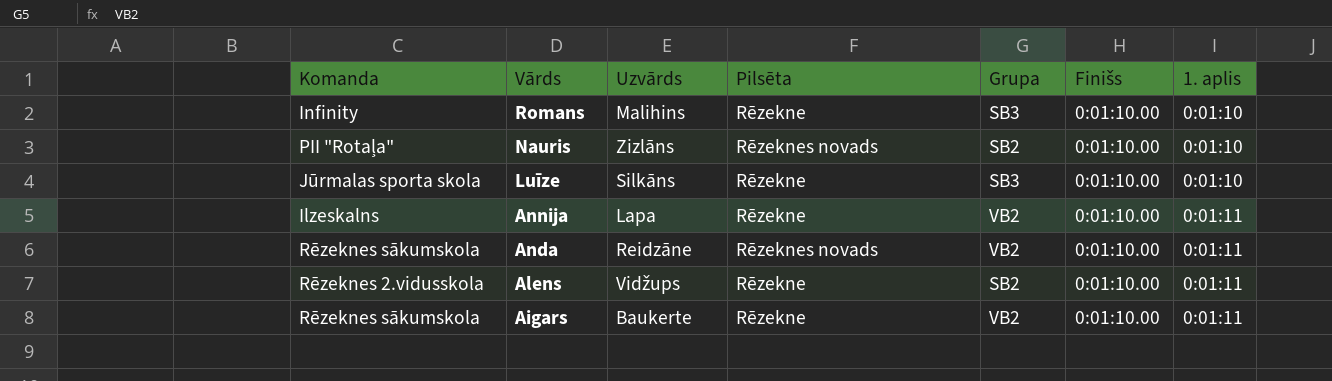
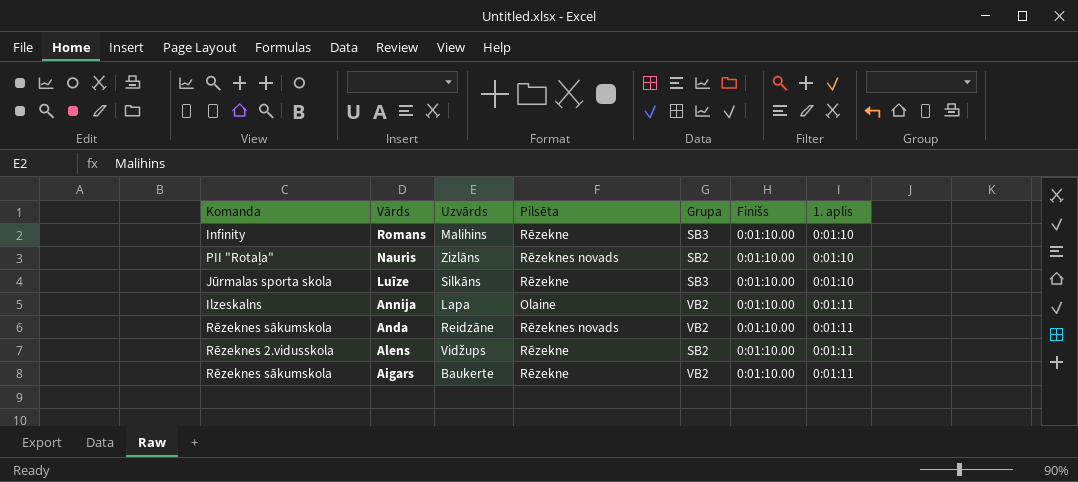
Annija | Pilsēta: Rēzekne -> Olaine

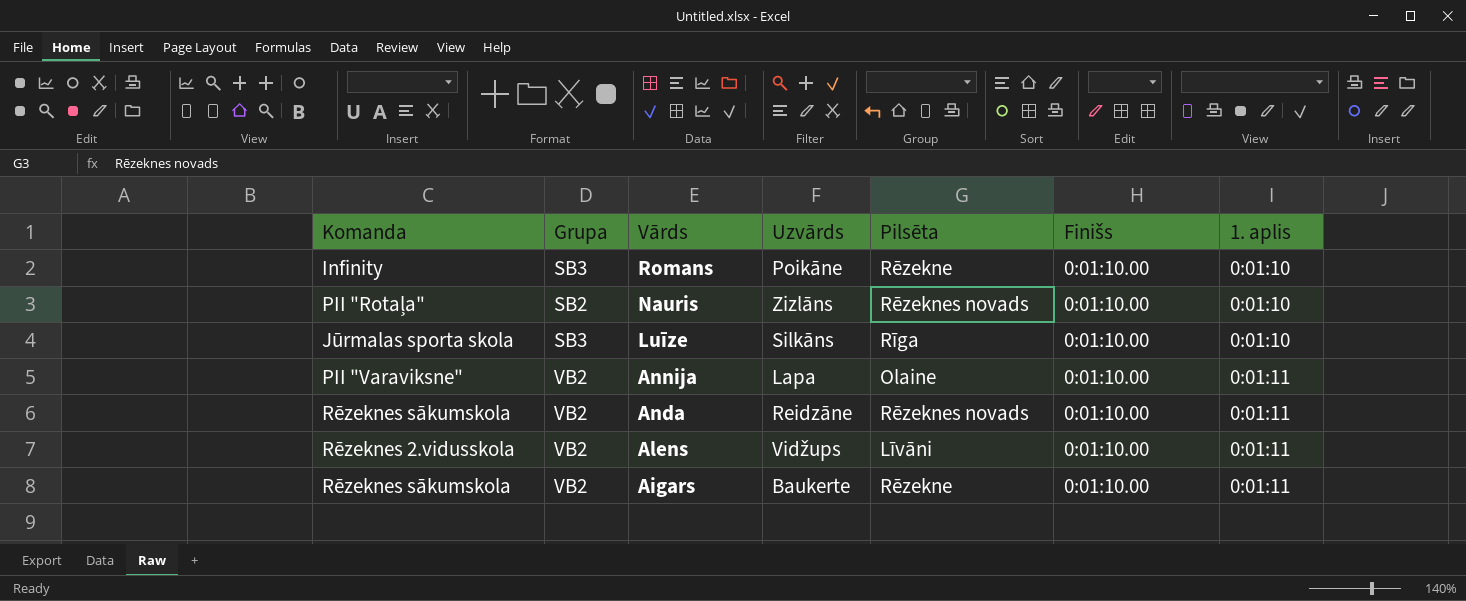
column Grupa | position: 5 -> 2
Romans | Uzvārds: Malihins -> Poikāne
Luīze | Pilsēta: Rēzekne -> Rīga
Annija | Komanda: Ilzeskalns -> PII "Varaviksne"
Alens | Grupa: SB2 -> VB2
Alens | Pilsēta: Rēzekne -> Līvāni

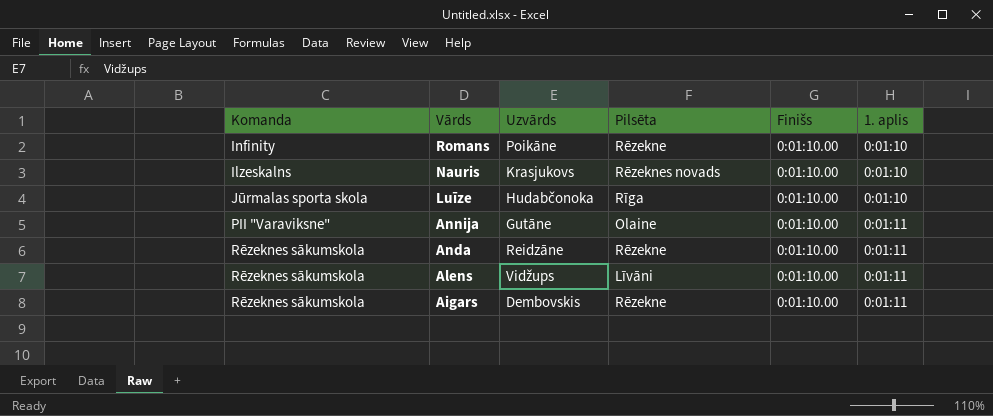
column Grupa | position: 2 -> none
Nauris | Komanda: PII "Rotaļa" -> Ilzeskalns
Nauris | Uzvārds: Zizlāns -> Krasjukovs
Luīze | Uzvārds: Silkāns -> Hudabčonoka
Annija | Uzvārds: Lapa -> Gutāne
Anda | Pilsēta: Rēzeknes novads -> Rēzekne
Alens | Komanda: Rēzeknes 2.vidusskola -> Rēzeknes sākumskola
Aigars | Uzvārds: Baukerte -> Dembovskis

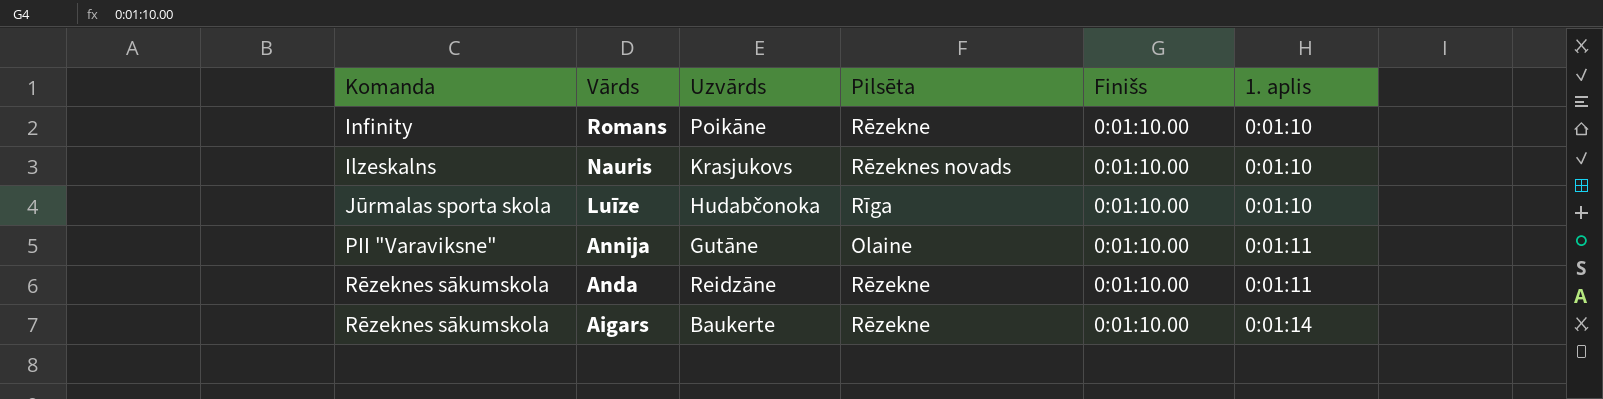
row Alens: Rēzeknes sākumskola | Vidžups | Līvāni | 0:01:10.00 | 0:01:11 -> none
Aigars | Uzvārds: Dembovskis -> Baukerte
Aigars | 1. aplis: 0:01:11 -> 0:01:14

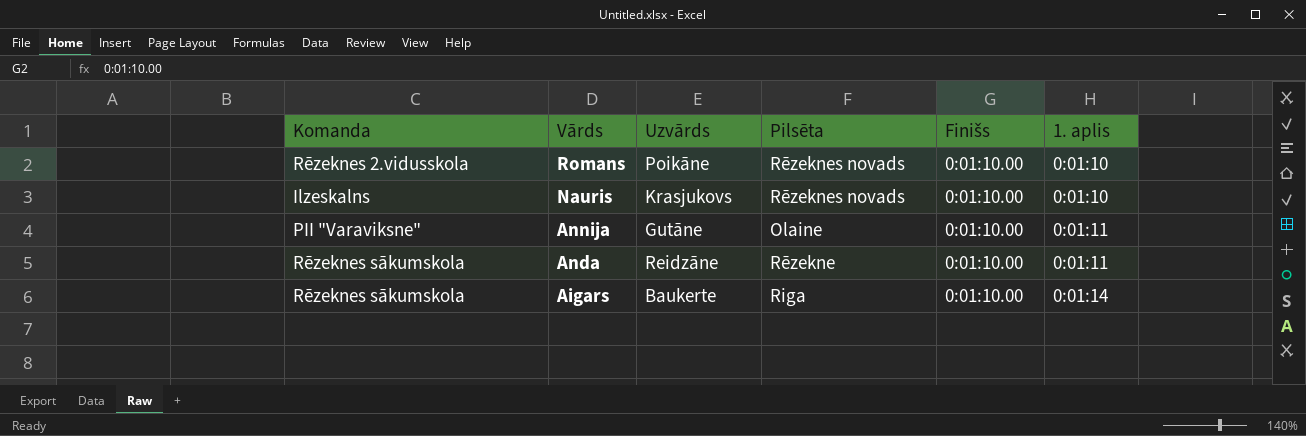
row Luīze: Jūrmalas sporta skola | Hudabčonoka | Rīga | 0:01:10.00 | 0:01:10 -> none
Romans | Komanda: Infinity -> Rēzeknes 2.vidusskola
Romans | Pilsēta: Rēzekne -> Rēzeknes novads
Aigars | Pilsēta: Rēzekne -> Riga

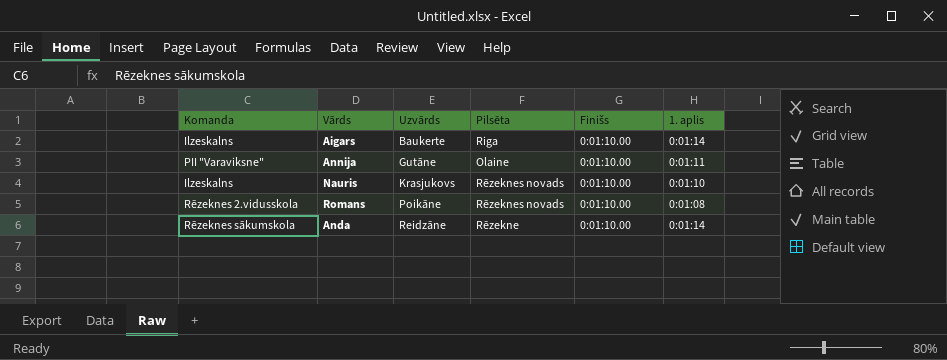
row order: Vārds descending -> Uzvārds ascending
Aigars | Komanda: Rēzeknes sākumskola -> Ilzeskalns
Romans | 1. aplis: 0:01:10 -> 0:01:08
Anda | 1. aplis: 0:01:11 -> 0:01:14

